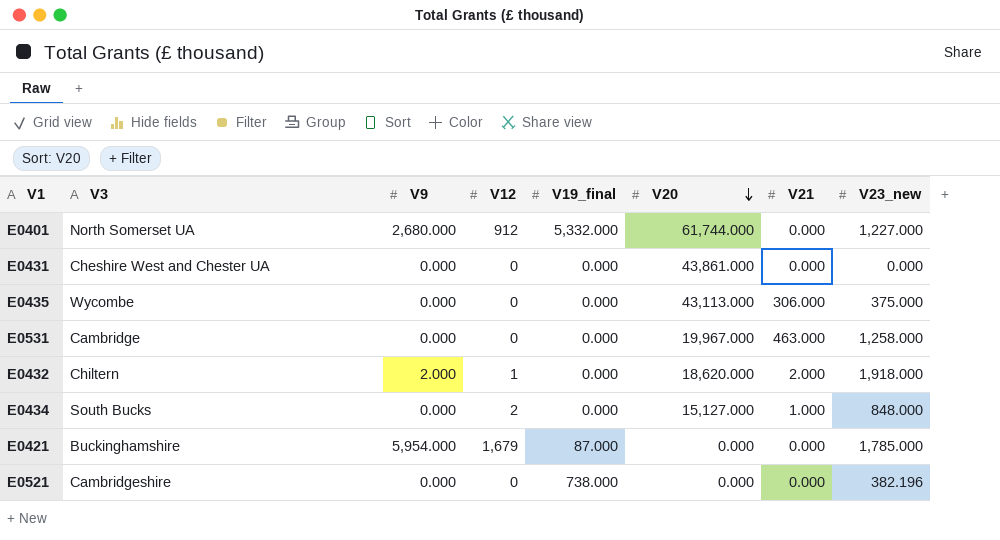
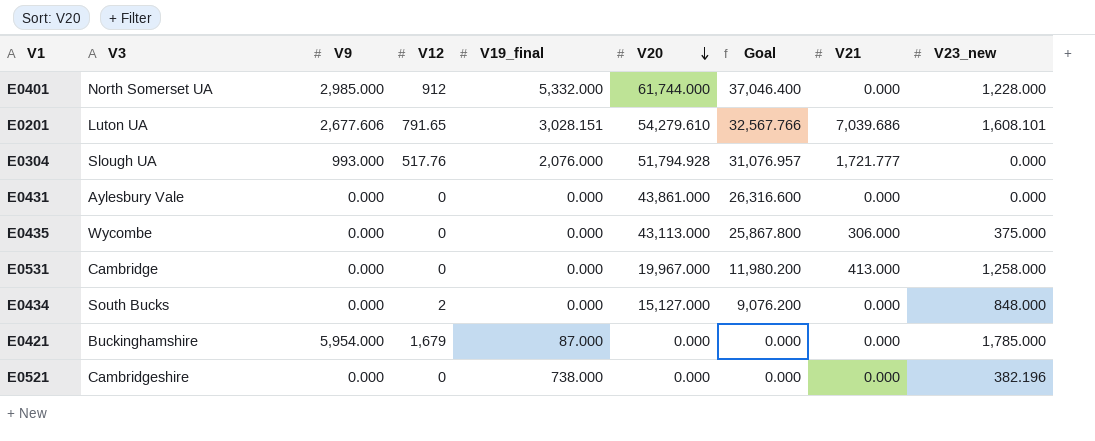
column Goal | formula: none -> [V20] * 0.6
row E0432: Chiltern | 2.000 | 1 | 0.000 | 18,620.000 | 2.000 | 1,918.000 -> none
E0401 | V9: 2,680.000 -> 2,985.000
E0401 | V23_new: 1,227.000 -> 1,228.000
row E0201: none -> Luton UA | 2,677.606 | 791.65 | 3,028.151 | 54,279.610 | 32,567.766 | 7,039.686 | 1,608.101
row E0304: none -> Slough UA | 993.000 | 517.76 | 2,076.000 | 51,794.928 | 31,076.957 | 1,721.777 | 0.000
E0431 | V3: Cheshire West and Chester UA -> Aylesbury Vale
E0531 | V21: 463.000 -> 413.000
E0434 | V21: 1.000 -> 0.000

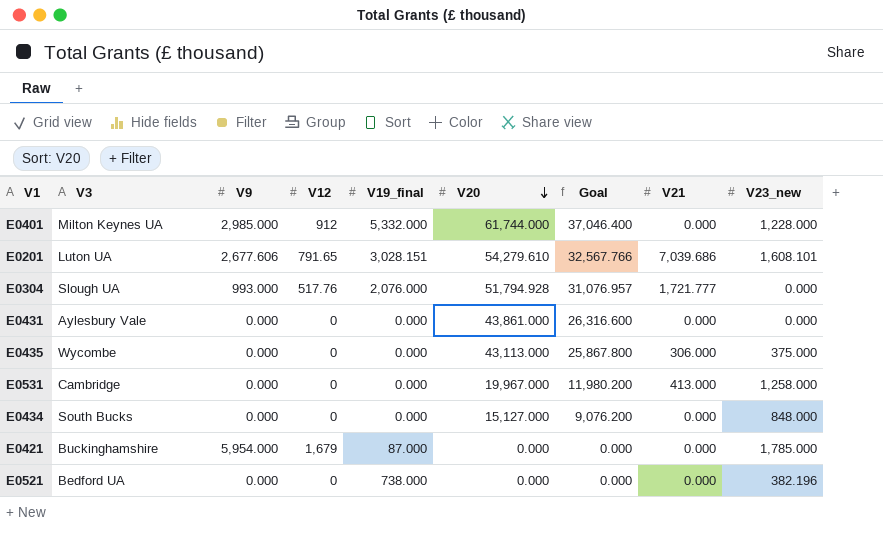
E0401 | V3: North Somerset UA -> Milton Keynes UA
E0434 | V12: 2 -> 0
E0521 | V3: Cambridgeshire -> Bedford UA

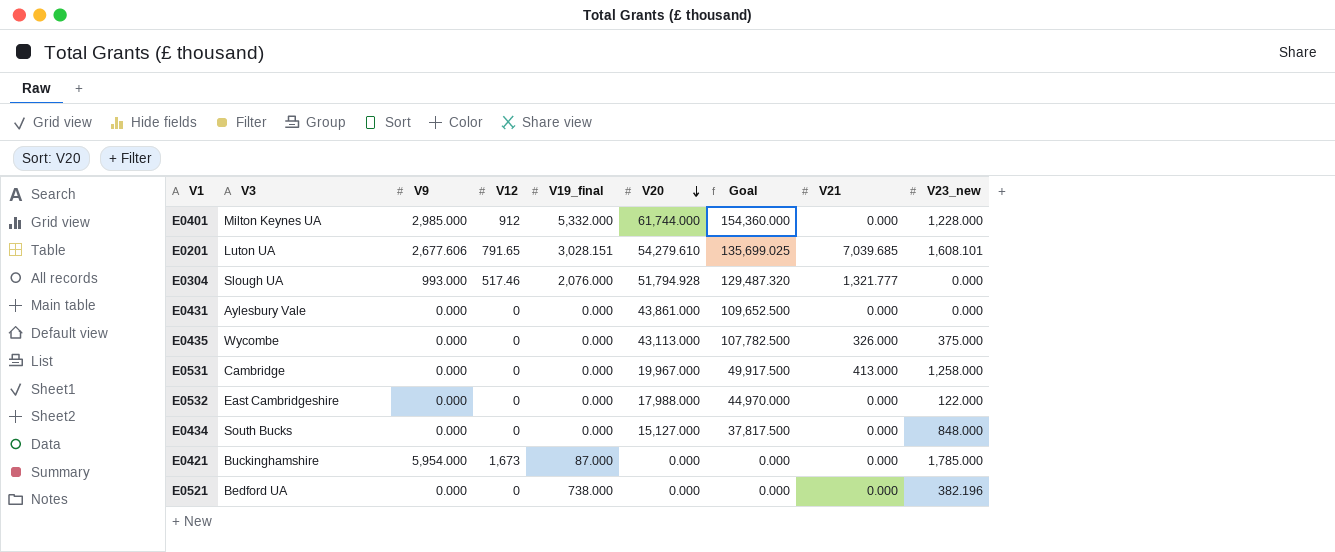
column Goal | formula: [V20] * 0.6 -> [V20] * 2.5
E0201 | V21: 7,039.686 -> 7,039.685
E0304 | V12: 517.76 -> 517.46
E0304 | V21: 1,721.777 -> 1,321.777
E0435 | V21: 306.000 -> 326.000
row E0532: none -> East Cambridgeshire | 0.000 | 0 | 0.000 | 17,988.000 | 44,970.000 | 0.000 | 122.000
E0421 | V12: 1,679 -> 1,673

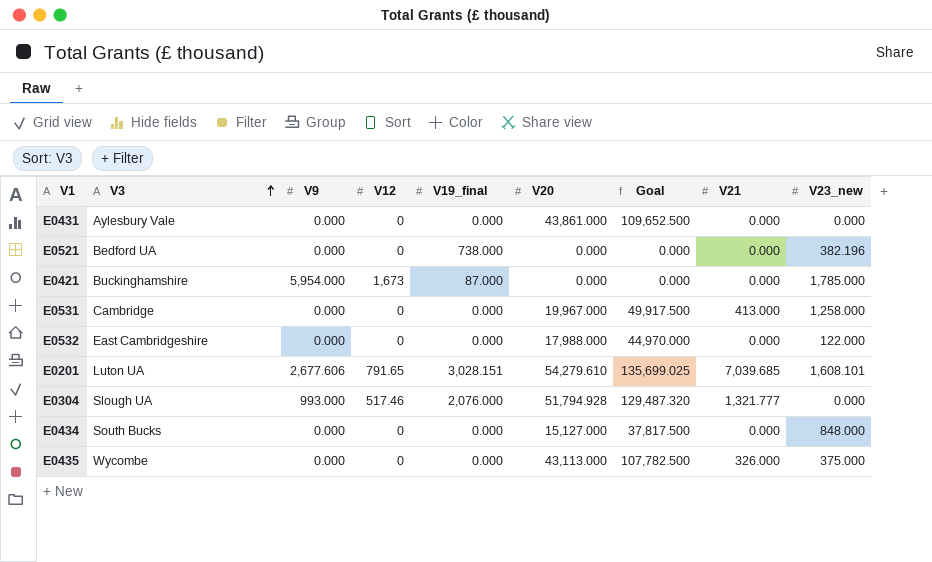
row order: V20 descending -> V3 ascending
row E0401: Milton Keynes UA | 2,985.000 | 912 | 5,332.000 | 61,744.000 | 154,360.000 | 0.000 | 1,228.000 -> none

